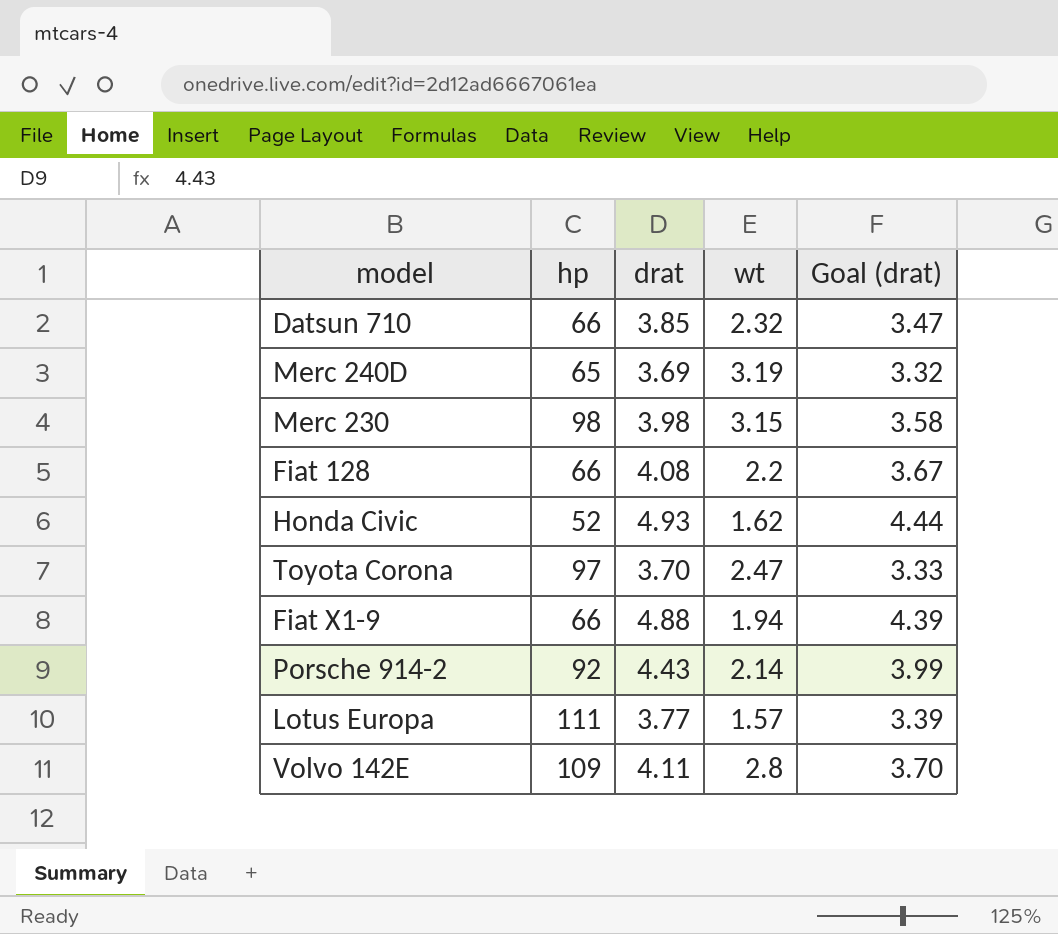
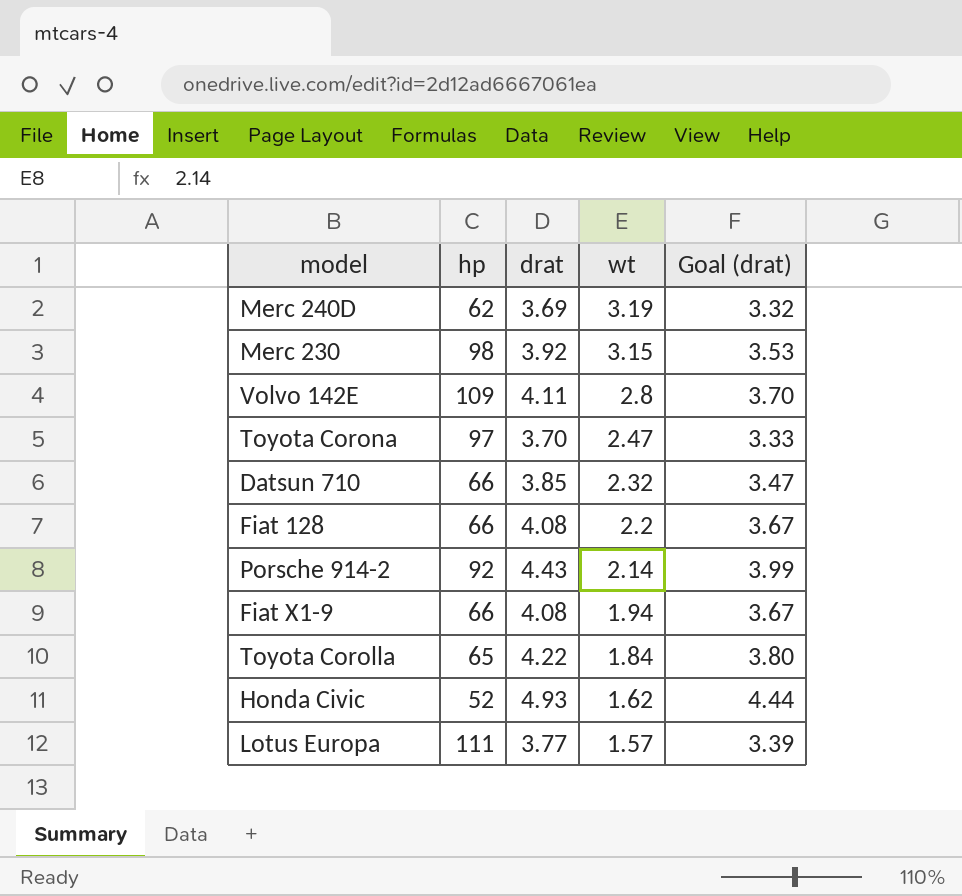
row order: none -> wt descending
Merc 240D | hp: 65 -> 62
Merc 230 | drat: 3.98 -> 3.92
Merc 230 | Goal (drat): 3.58 -> 3.53
Fiat X1-9 | drat: 4.88 -> 4.08
Fiat X1-9 | Goal (drat): 4.39 -> 3.67
row Toyota Corolla: none -> 65 | 4.22 | 1.84 | 3.80

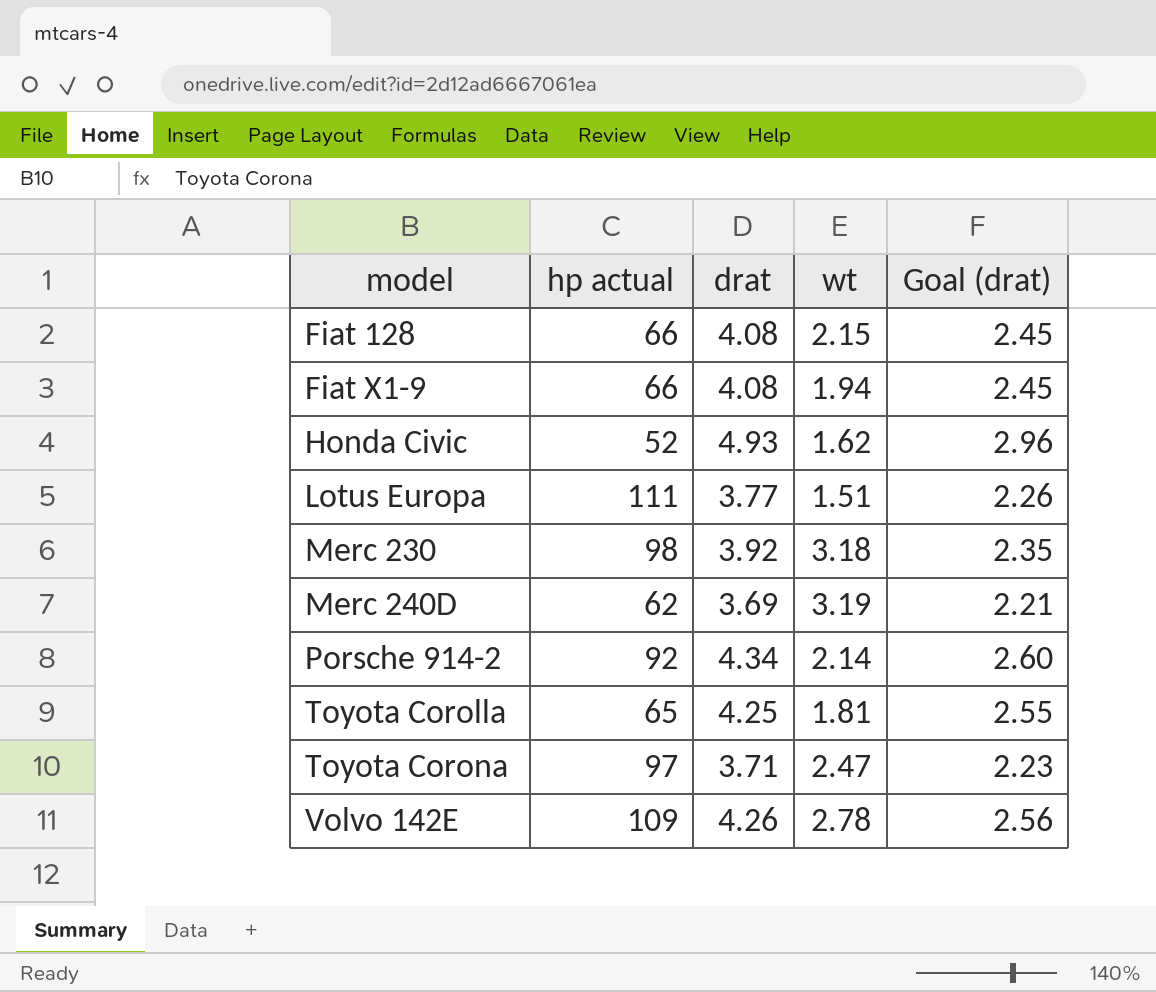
row order: wt descending -> model ascending
column name: hp -> hp actual
column Goal (drat) | formula: [drat] * 0.9 -> [drat] * 0.6
row Datsun 710: 66 | 3.85 | 2.32 | 3.47 -> none
Fiat 128 | wt: 2.2 -> 2.15
Lotus Europa | wt: 1.57 -> 1.51
Merc 230 | wt: 3.15 -> 3.18
Porsche 914-2 | drat: 4.43 -> 4.34
Toyota Corolla | drat: 4.22 -> 4.25
Toyota Corolla | wt: 1.84 -> 1.81
Toyota Corona | drat: 3.70 -> 3.71
Volvo 142E | drat: 4.11 -> 4.26
Volvo 142E | wt: 2.8 -> 2.78

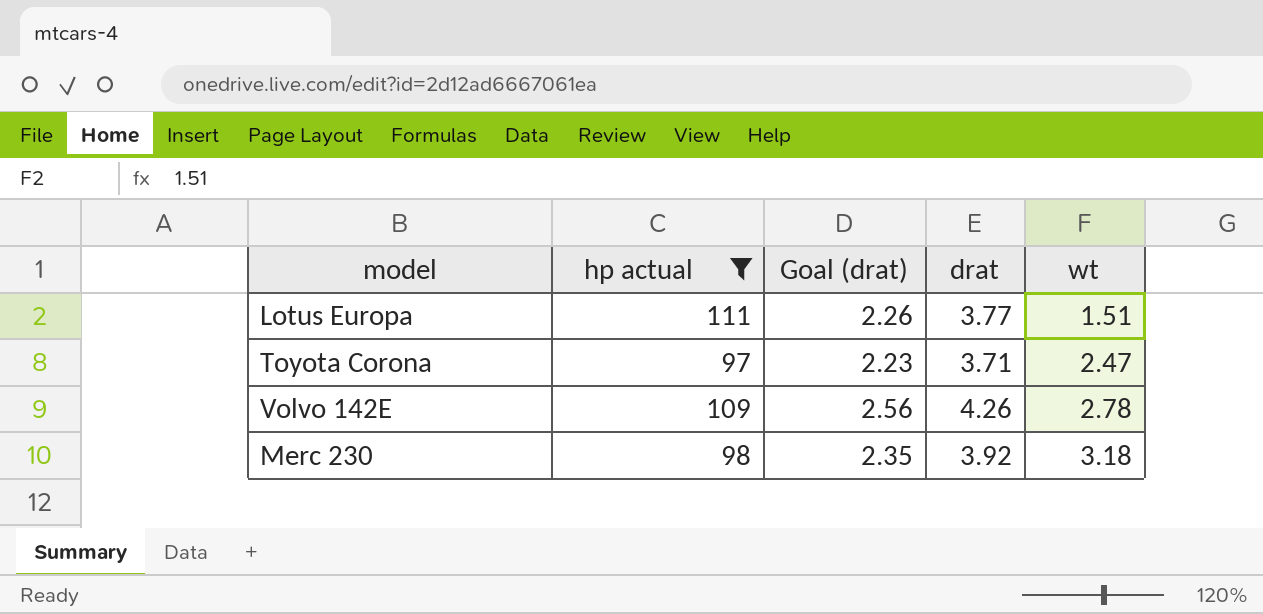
filter: none -> hp actual >= 97
row order: model ascending -> wt ascending
column Goal (drat) | position: 5 -> 3

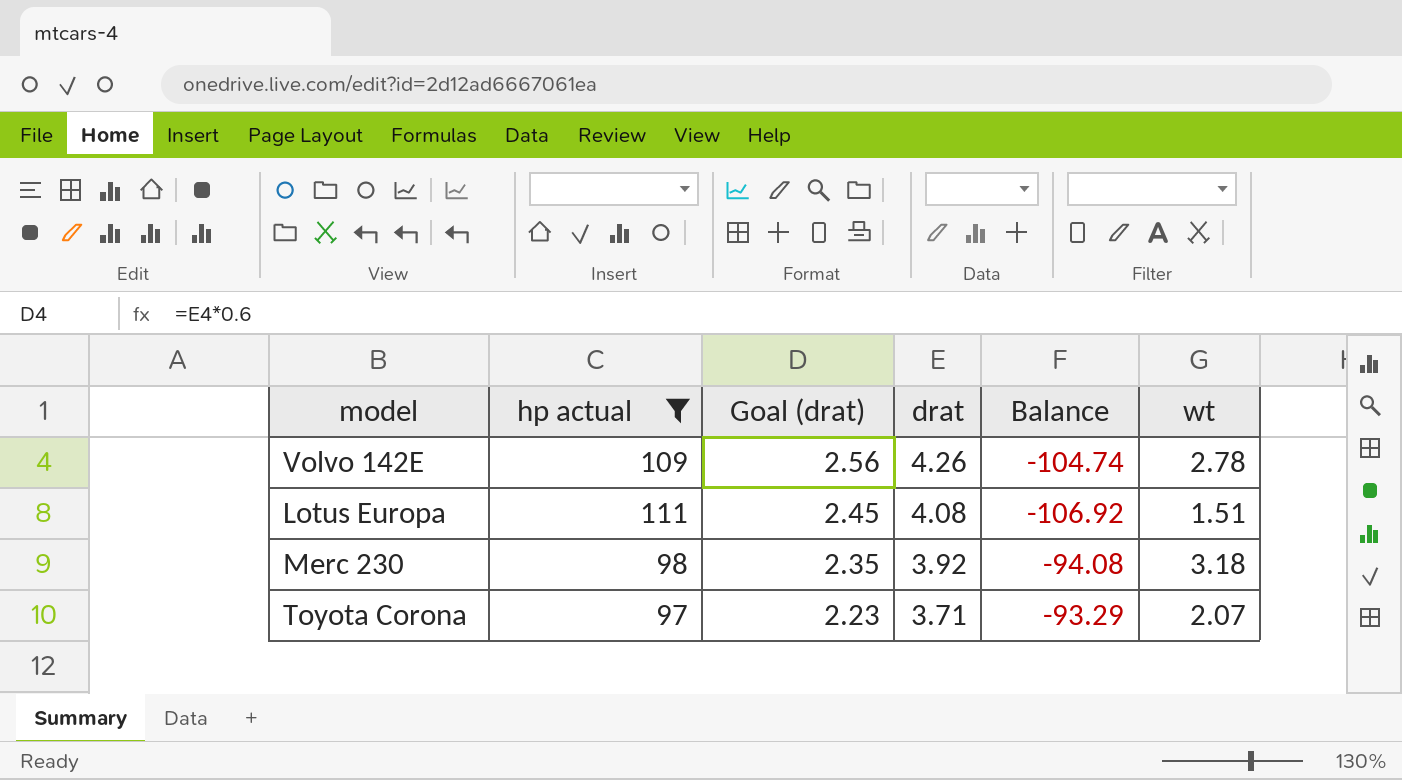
row order: wt ascending -> Goal (drat) descending
column Balance | formula: none -> [drat] - [hp actual]
Lotus Europa | Goal (drat): 2.26 -> 2.45
Lotus Europa | drat: 3.77 -> 4.08
Toyota Corona | wt: 2.47 -> 2.07

